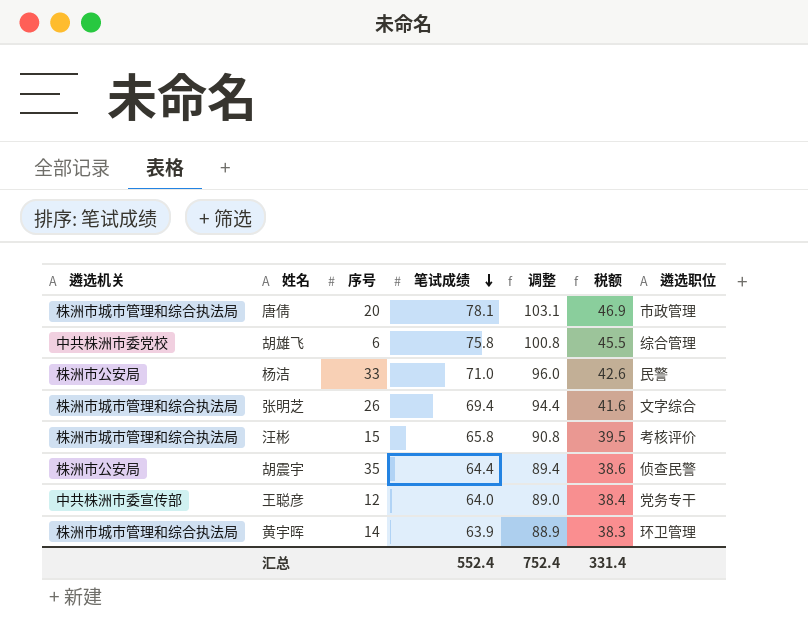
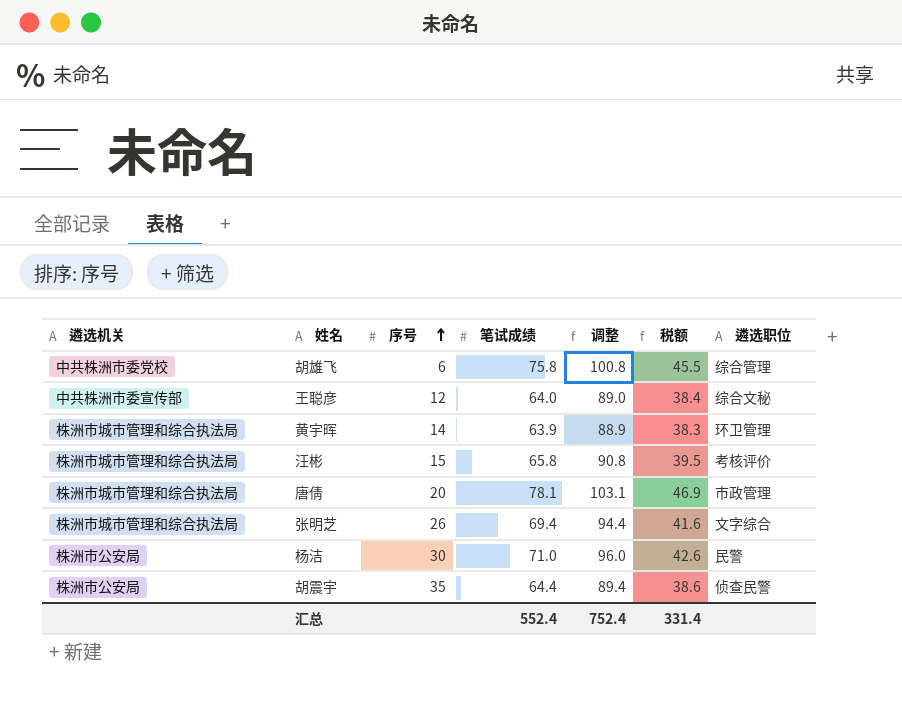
row order: 笔试成绩 descending -> 序号 ascending
王聪彦 | 遴选职位: 党务专干 -> 综合文秘
杨洁 | 序号: 33 -> 30

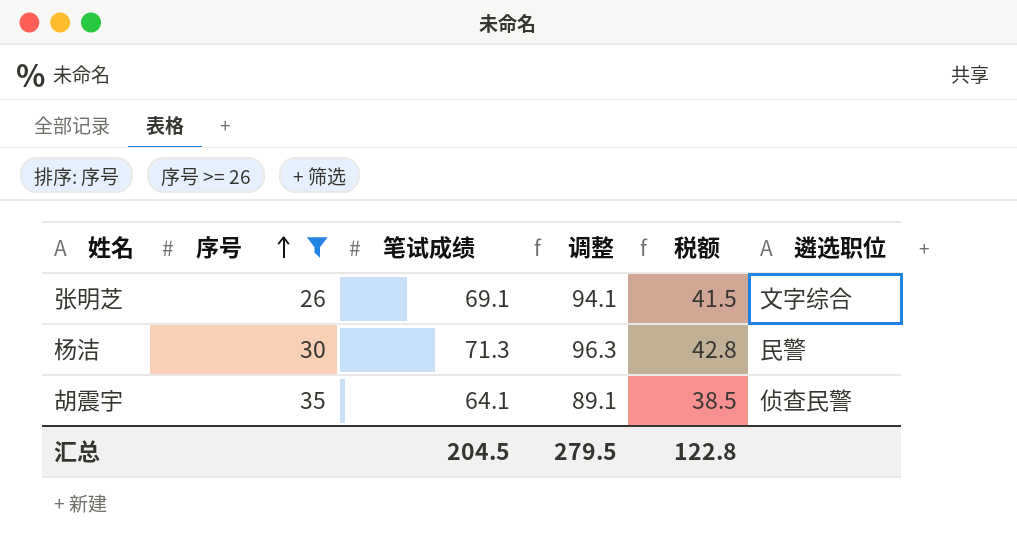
filter: none -> 序号 >= 26
column 遴选机关 | position: 1 -> none
张明芝 | 笔试成绩: 69.4 -> 69.1
张明芝 | 调整: 94.4 -> 94.1
张明芝 | 税额: 41.6 -> 41.5
杨洁 | 笔试成绩: 71.0 -> 71.3
杨洁 | 调整: 96.0 -> 96.3
杨洁 | 税额: 42.6 -> 42.8
胡震宇 | 笔试成绩: 64.4 -> 64.1
胡震宇 | 调整: 89.4 -> 89.1
胡震宇 | 税额: 38.6 -> 38.5
汇总 | 笔试成绩: 552.4 -> 204.5
汇总 | 调整: 752.4 -> 279.5
汇总 | 税额: 331.4 -> 122.8

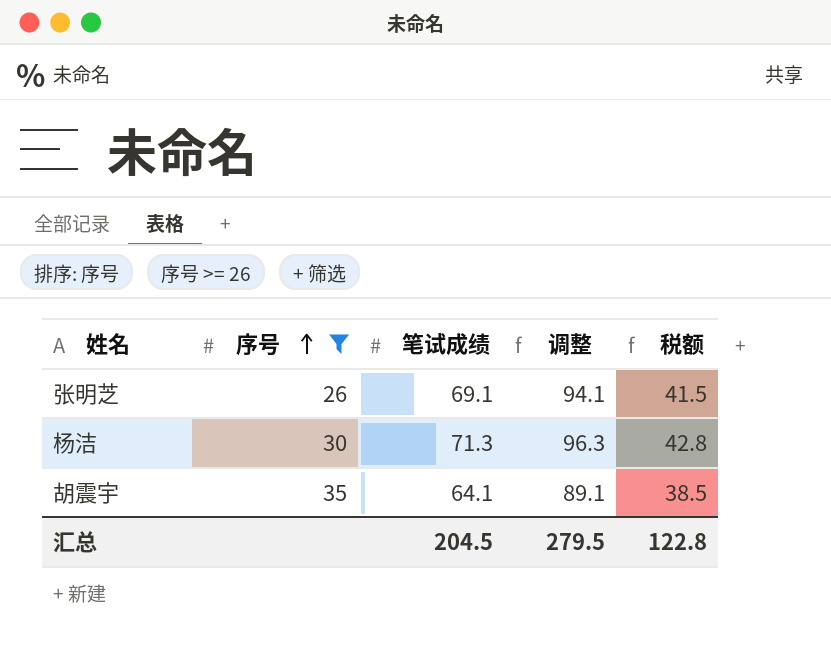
column 遴选职位 | position: 6 -> none

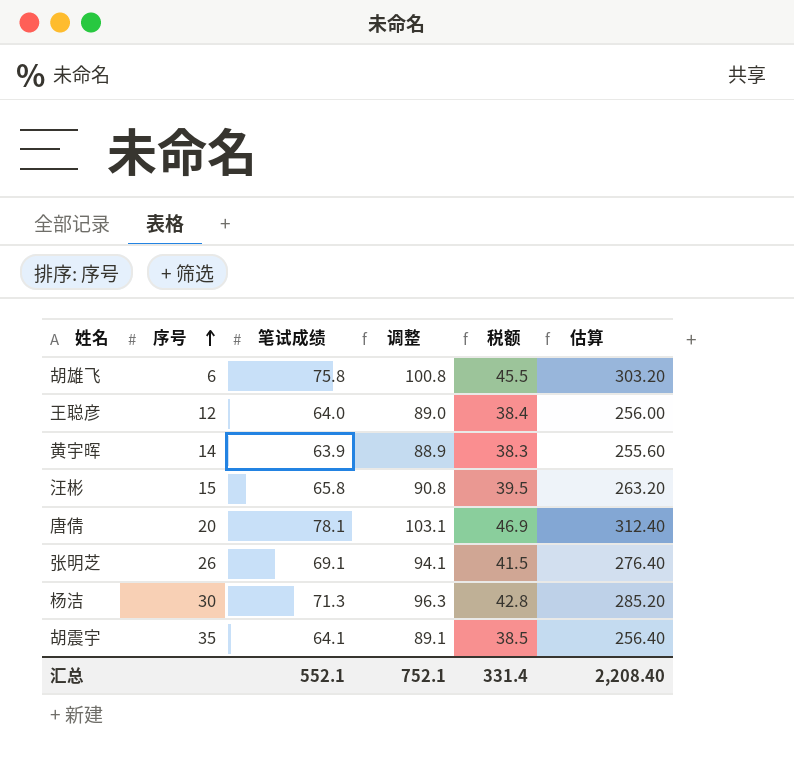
filter: 序号 >= 26 -> none
column 估算 | formula: none -> [笔试成绩] * 4
汇总 | 笔试成绩: 204.5 -> 552.1
汇总 | 调整: 279.5 -> 752.1
汇总 | 税额: 122.8 -> 331.4

